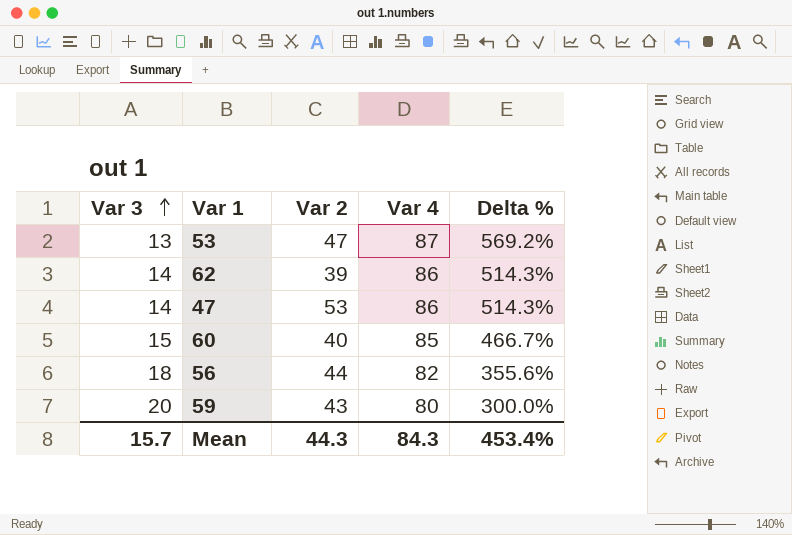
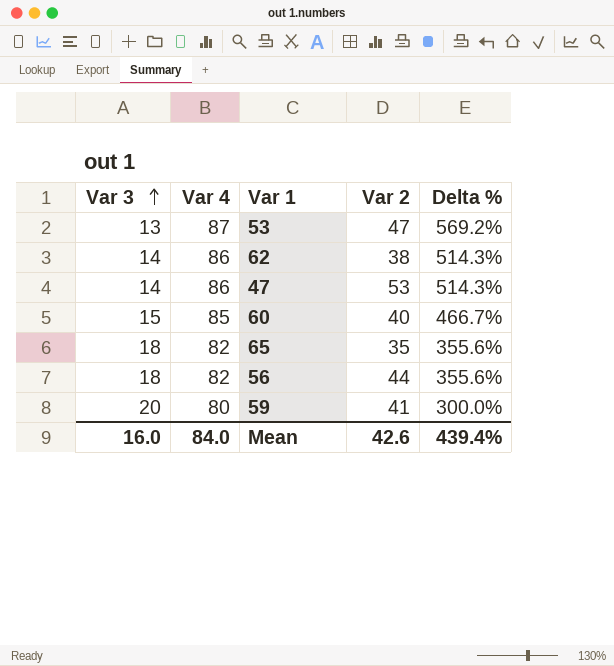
column Var 4 | position: 4 -> 2
62 | Var 2: 39 -> 38
row 65: none -> 18 | 82 | 35 | 355.6%
59 | Var 2: 43 -> 41
Mean | Var 3: 15.7 -> 16.0
Mean | Var 4: 84.3 -> 84.0
Mean | Var 2: 44.3 -> 42.6
Mean | Delta %: 453.4% -> 439.4%

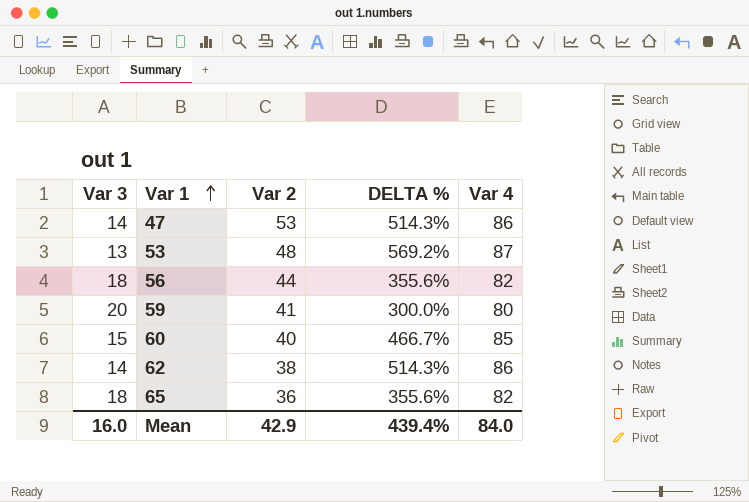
row order: Var 3 ascending -> Var 1 ascending
column name: Delta % -> DELTA %
column Var 4 | position: 2 -> 5
53 | Var 2: 47 -> 48
65 | Var 2: 35 -> 36
Mean | Var 2: 42.6 -> 42.9

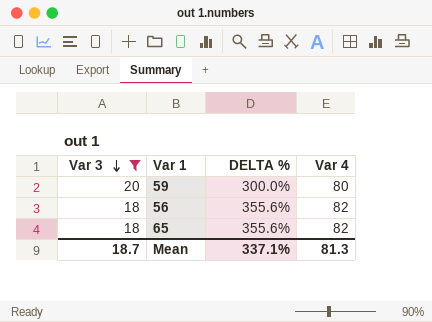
filter: none -> Var 3 >= 18
row order: Var 1 ascending -> Var 3 descending
column Var 2 | position: 3 -> none
Mean | Var 3: 16.0 -> 18.7
Mean | DELTA %: 439.4% -> 337.1%
Mean | Var 4: 84.0 -> 81.3

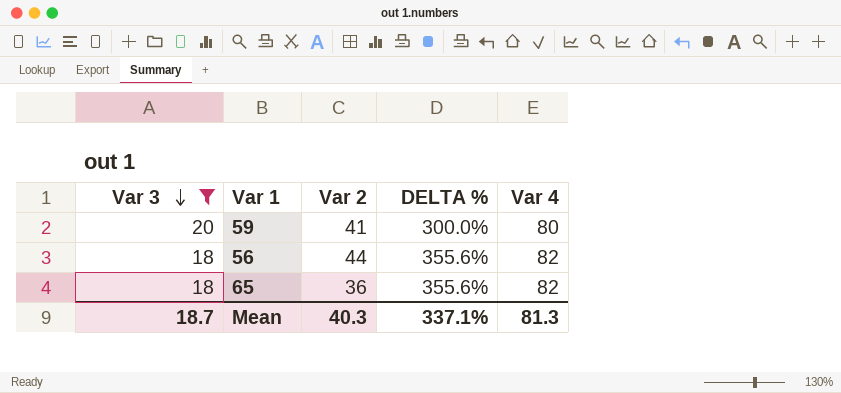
column Var 2 | position: none -> 3

